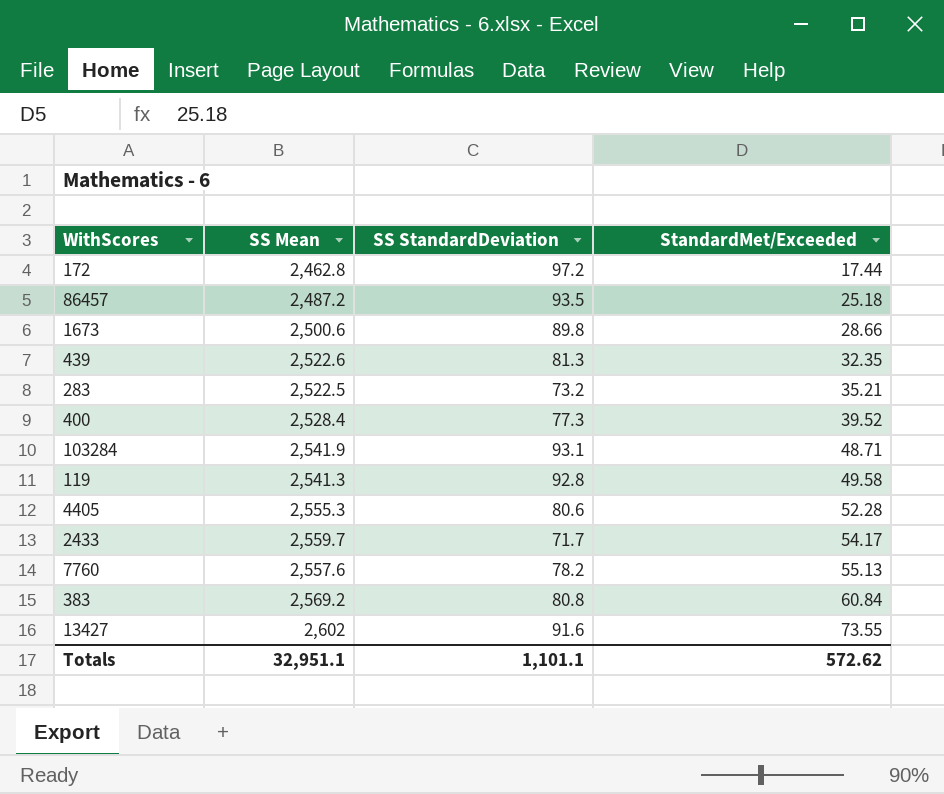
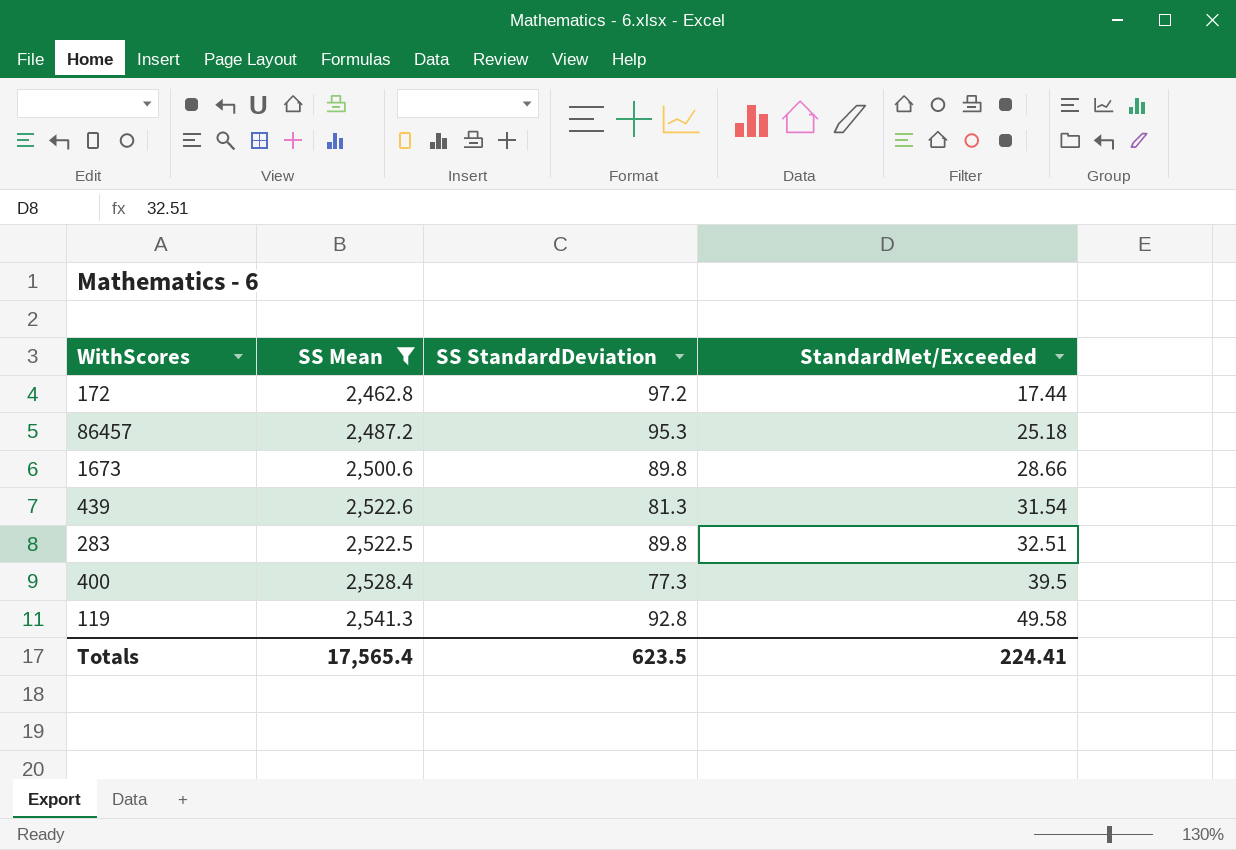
filter: none -> SS Mean <= 2,541.3
86457 | SS StandardDeviation: 93.5 -> 95.3
439 | StandardMet/Exceeded: 32.35 -> 31.54
283 | SS StandardDeviation: 73.2 -> 89.8
283 | StandardMet/Exceeded: 35.21 -> 32.51
400 | StandardMet/Exceeded: 39.52 -> 39.5
Totals | SS Mean: 32,951.1 -> 17,565.4
Totals | SS StandardDeviation: 1,101.1 -> 623.5
Totals | StandardMet/Exceeded: 572.62 -> 224.41

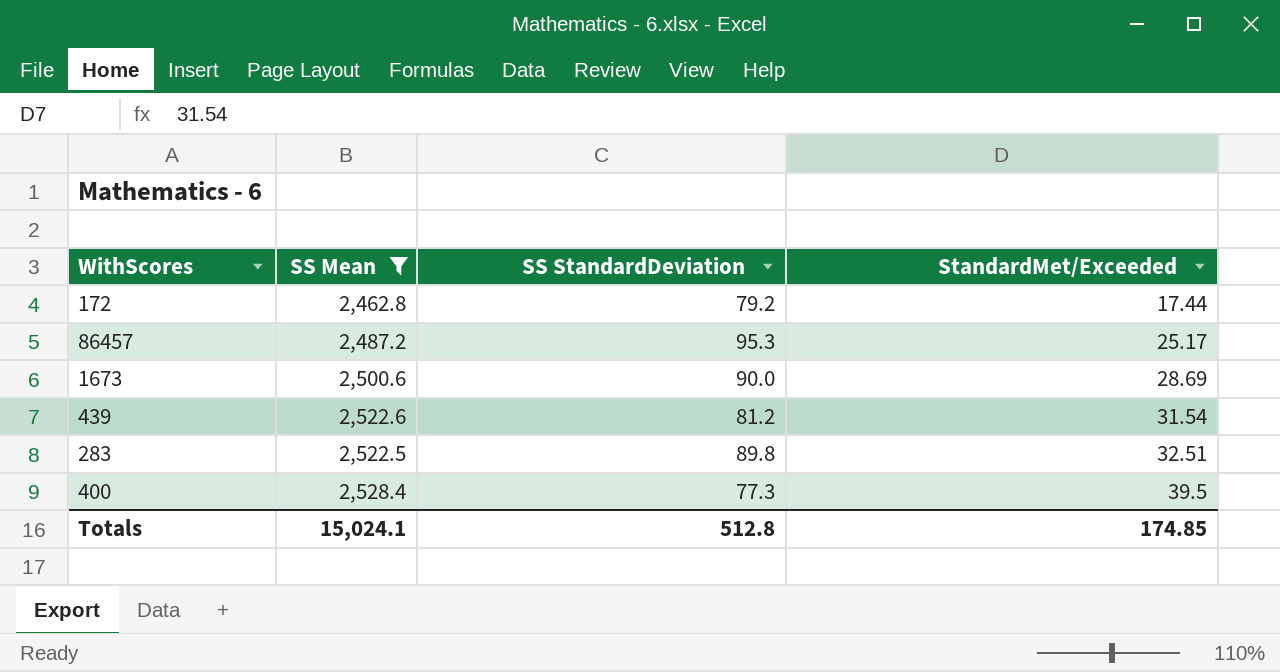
row 119: 2,541.3 | 92.8 | 49.58 -> none
172 | SS StandardDeviation: 97.2 -> 79.2
86457 | StandardMet/Exceeded: 25.18 -> 25.17
1673 | SS StandardDeviation: 89.8 -> 90.0
1673 | StandardMet/Exceeded: 28.66 -> 28.69
439 | SS StandardDeviation: 81.3 -> 81.2
Totals | SS Mean: 17,565.4 -> 15,024.1
Totals | SS StandardDeviation: 623.5 -> 512.8
Totals | StandardMet/Exceeded: 224.41 -> 174.85

